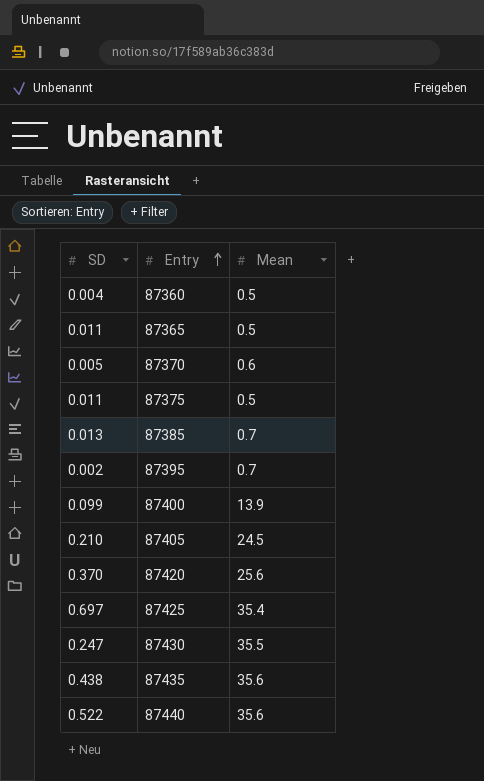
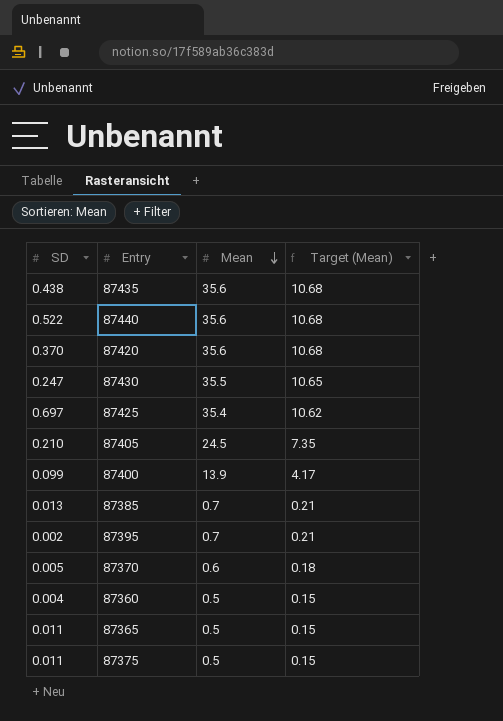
row order: Entry ascending -> Mean descending
column Target (Mean) | formula: none -> [Mean] * 0.3
87420 | Mean: 25.6 -> 35.6

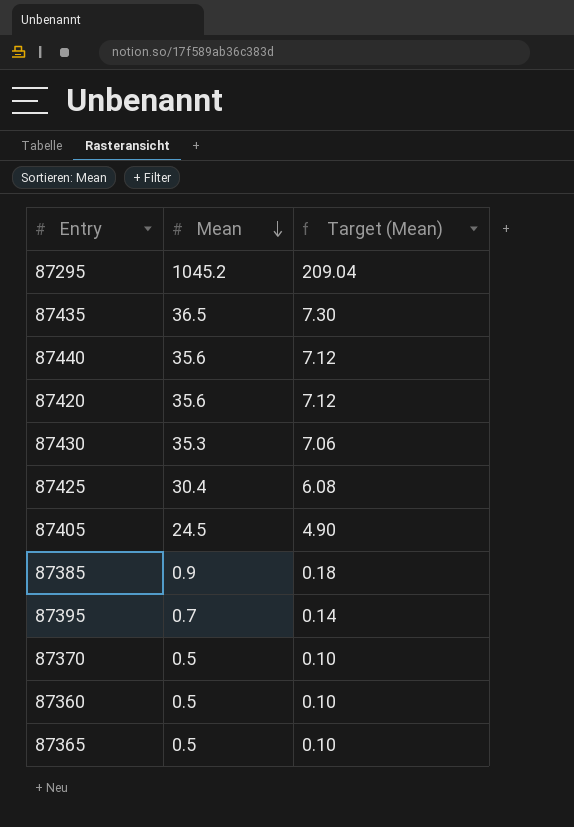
column SD | position: 1 -> none
column Target (Mean) | formula: [Mean] * 0.3 -> [Mean] * 0.2
row 87400: 0.099 | 13.9 | 4.17 -> none
row 87375: 0.011 | 0.5 | 0.15 -> none
row 87295: none -> 1045.2 | 209.04
87435 | Mean: 35.6 -> 36.5
87430 | Mean: 35.5 -> 35.3
87425 | Mean: 35.4 -> 30.4
87385 | Mean: 0.7 -> 0.9
87370 | Mean: 0.6 -> 0.5

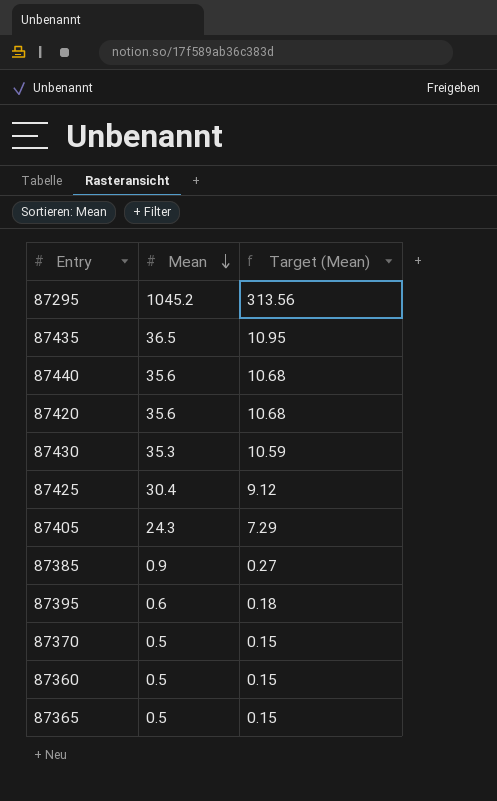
column Target (Mean) | formula: [Mean] * 0.2 -> [Mean] * 0.3
87405 | Mean: 24.5 -> 24.3
87395 | Mean: 0.7 -> 0.6

